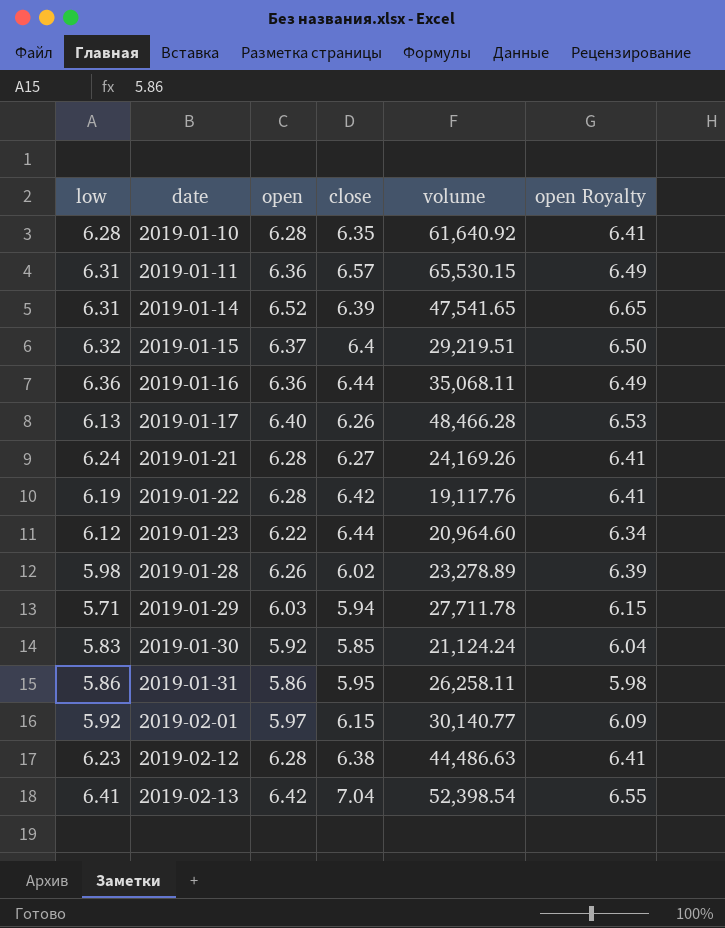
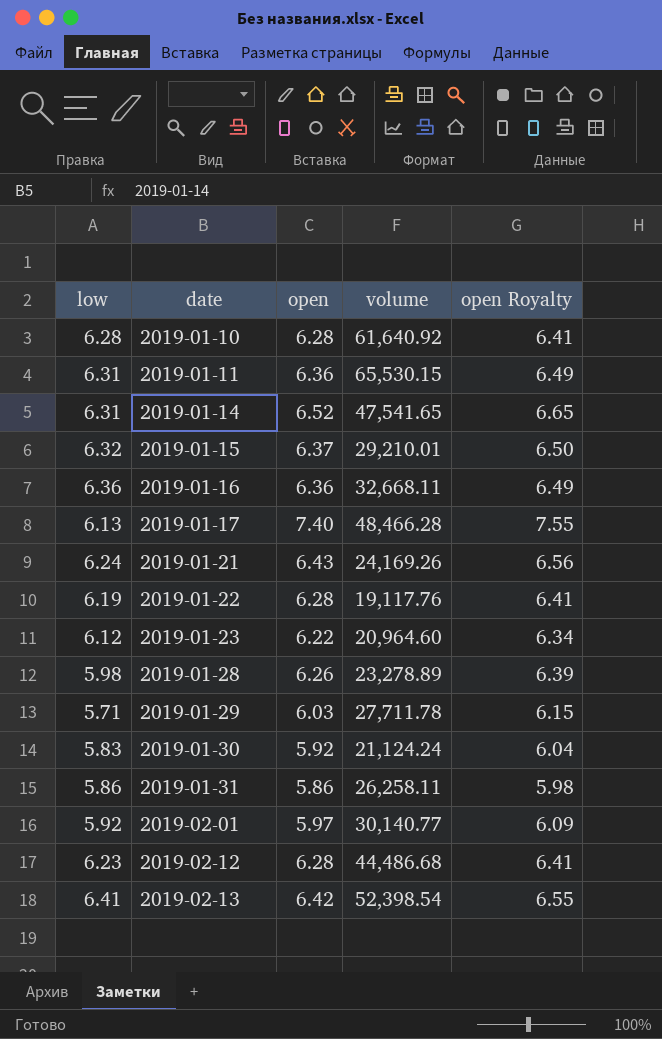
column close | position: 4 -> none
2019-01-15 | volume: 29,219.51 -> 29,210.01
2019-01-16 | volume: 35,068.11 -> 32,668.11
2019-01-17 | open: 6.40 -> 7.40
2019-01-17 | open Royalty: 6.53 -> 7.55
2019-01-21 | open: 6.28 -> 6.43
2019-01-21 | open Royalty: 6.41 -> 6.56
2019-02-12 | volume: 44,486.63 -> 44,486.68

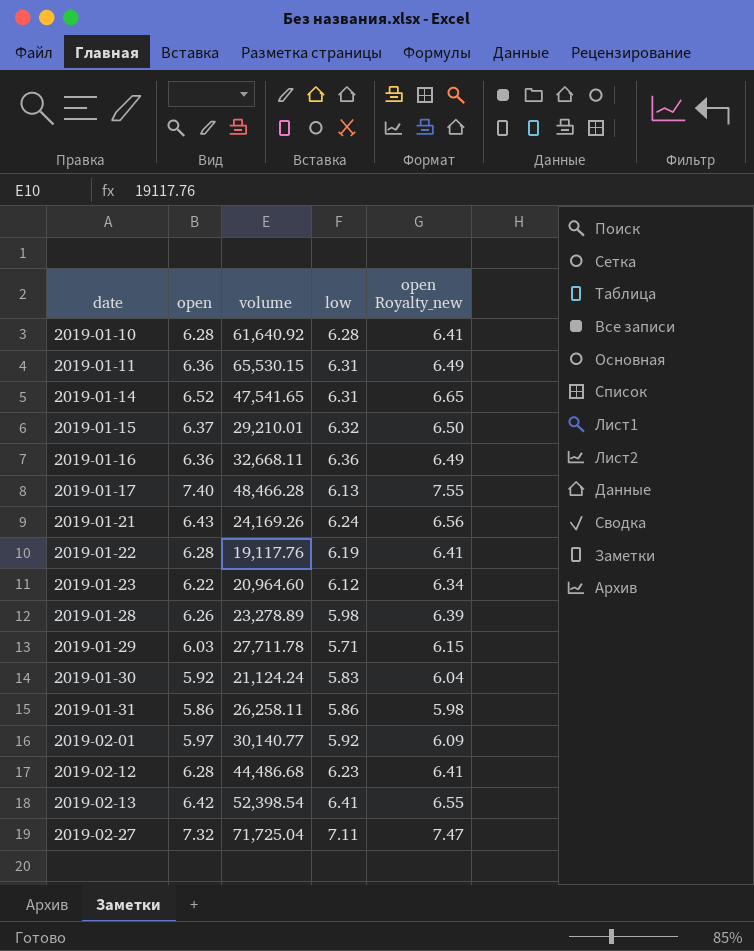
column low | position: 1 -> 4
column name: open Royalty -> open Royalty_new
row 2019-02-27: none -> 7.32 | 71,725.04 | 7.11 | 7.47

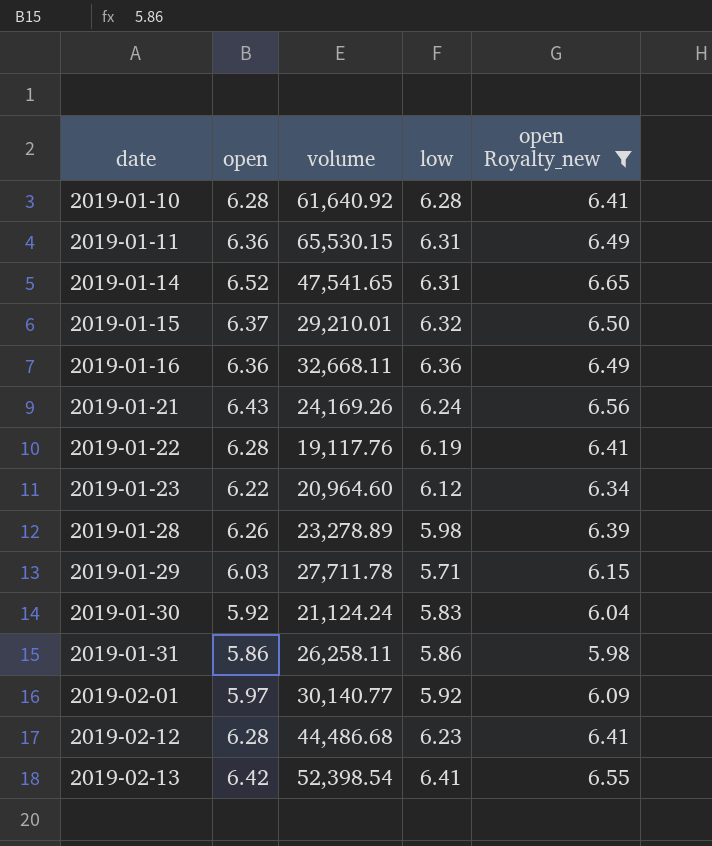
filter: none -> open Royalty_new <= 6.65

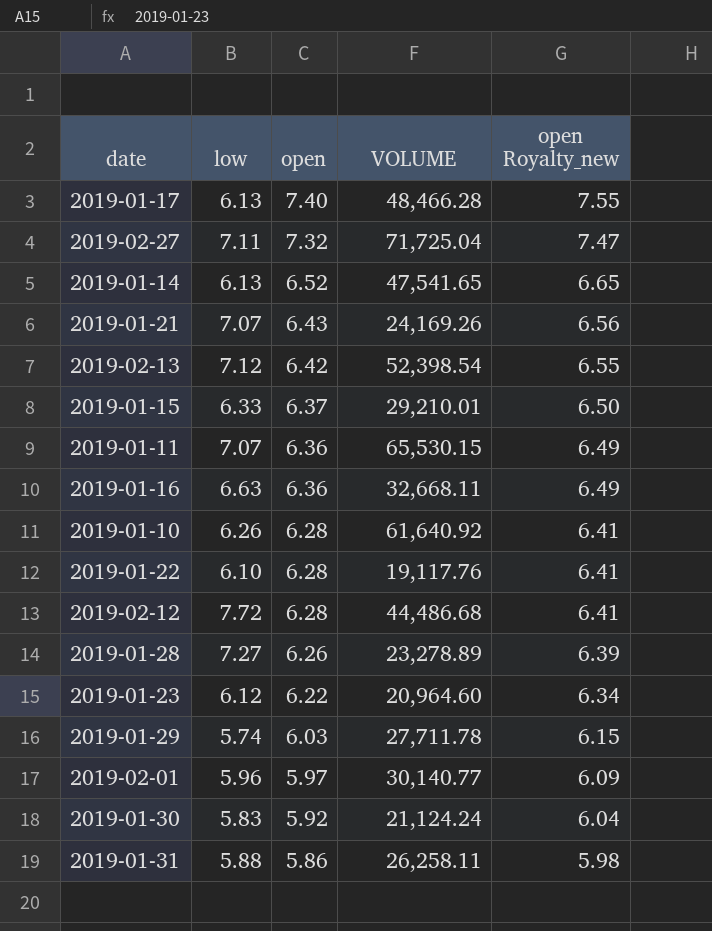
filter: open Royalty_new <= 6.65 -> none
row order: date ascending -> open descending
column low | position: 4 -> 2
column name: volume -> VOLUME
2019-01-14 | low: 6.31 -> 6.13
2019-01-21 | low: 6.24 -> 7.07
2019-02-13 | low: 6.41 -> 7.12
2019-01-15 | low: 6.32 -> 6.33
2019-01-11 | low: 6.31 -> 7.07
2019-01-16 | low: 6.36 -> 6.63
2019-01-10 | low: 6.28 -> 6.26
2019-01-22 | low: 6.19 -> 6.10
2019-02-12 | low: 6.23 -> 7.72
2019-01-28 | low: 5.98 -> 7.27
2019-01-29 | low: 5.71 -> 5.74
2019-02-01 | low: 5.92 -> 5.96
2019-01-31 | low: 5.86 -> 5.88

